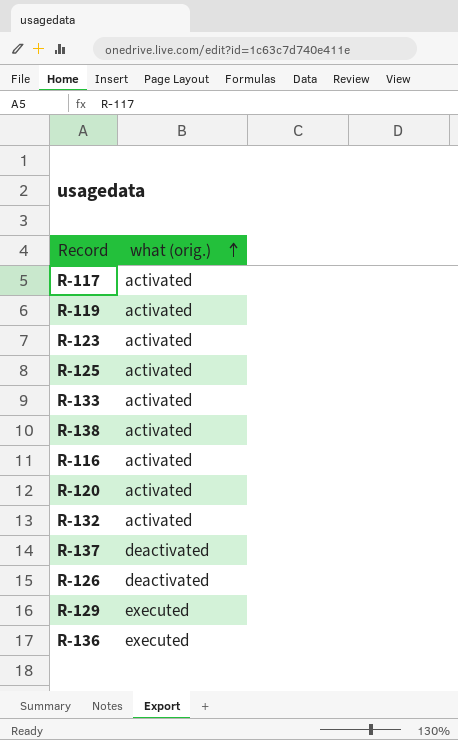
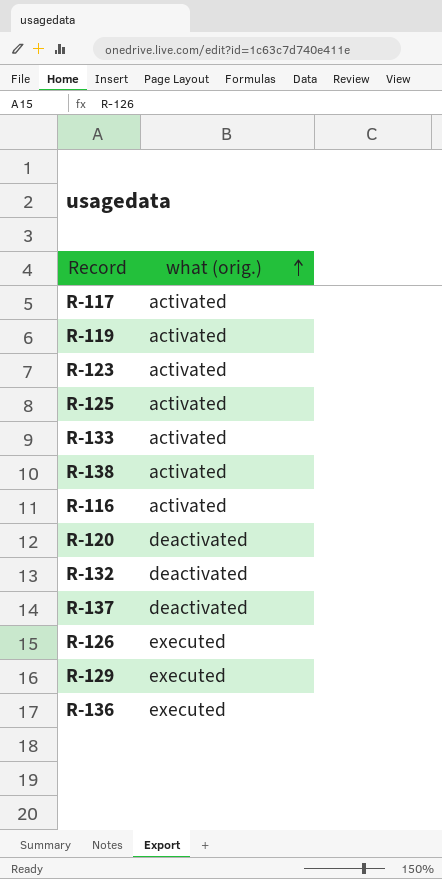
R-120 | what (orig.): activated -> deactivated
R-132 | what (orig.): activated -> deactivated
R-126 | what (orig.): deactivated -> executed

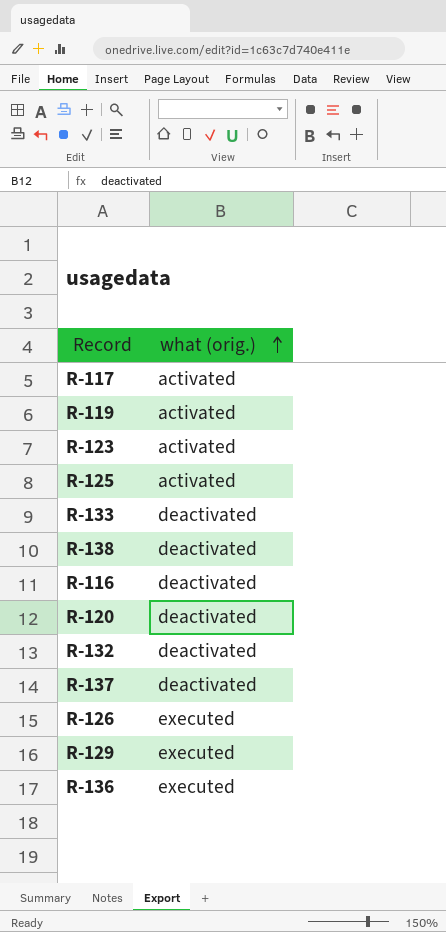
R-133 | what (orig.): activated -> deactivated
R-138 | what (orig.): activated -> deactivated
R-116 | what (orig.): activated -> deactivated

